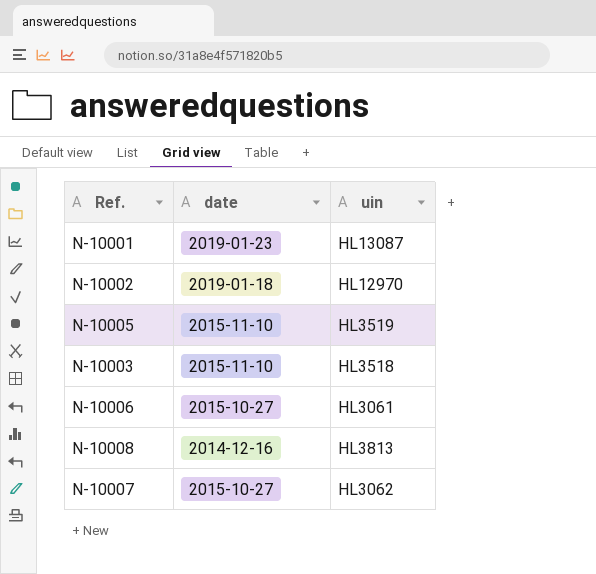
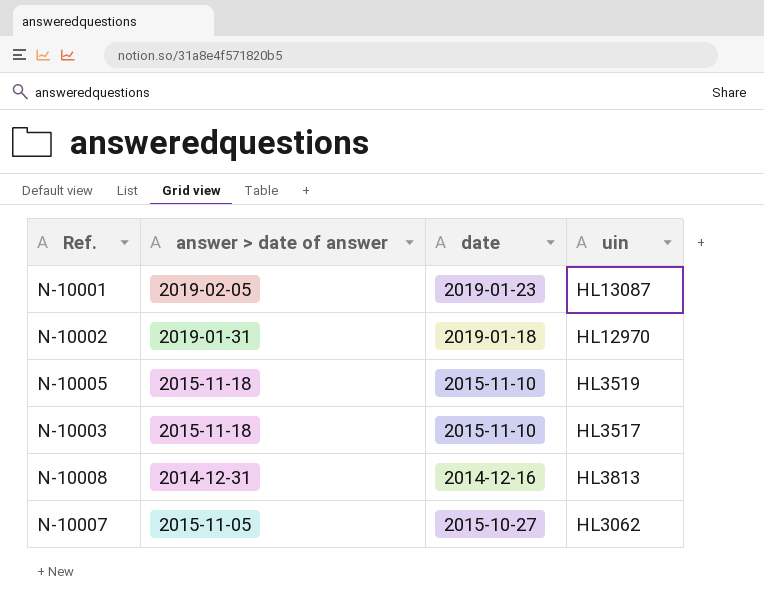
column answer > date of answer | position: none -> 2
row N-10006: 2015-10-27 | HL3061 -> none
N-10003 | uin: HL3518 -> HL3517

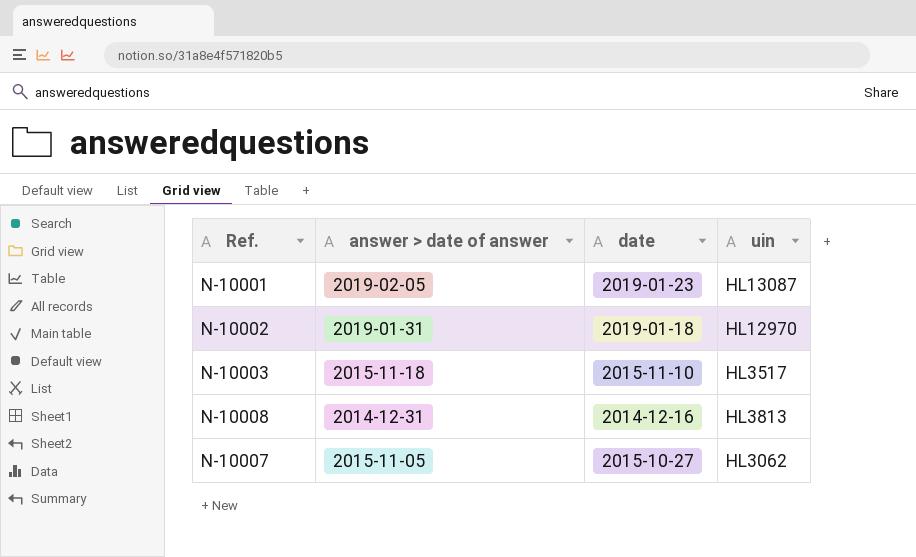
row N-10005: 2015-11-18 | 2015-11-10 | HL3519 -> none

